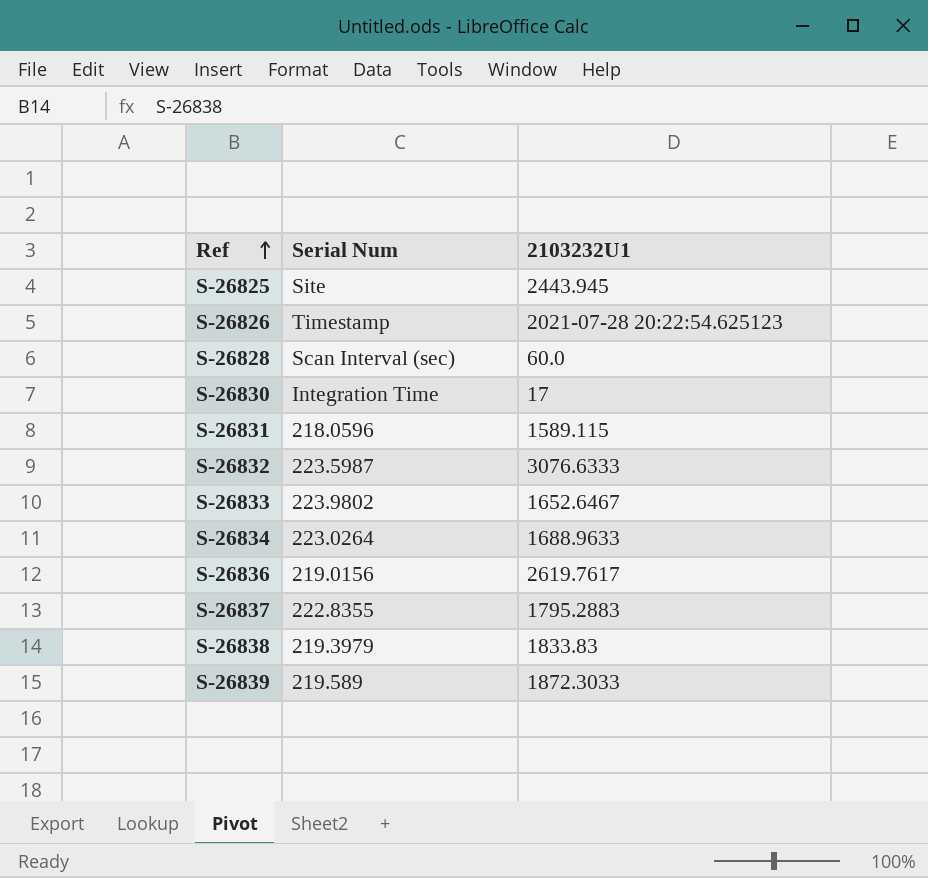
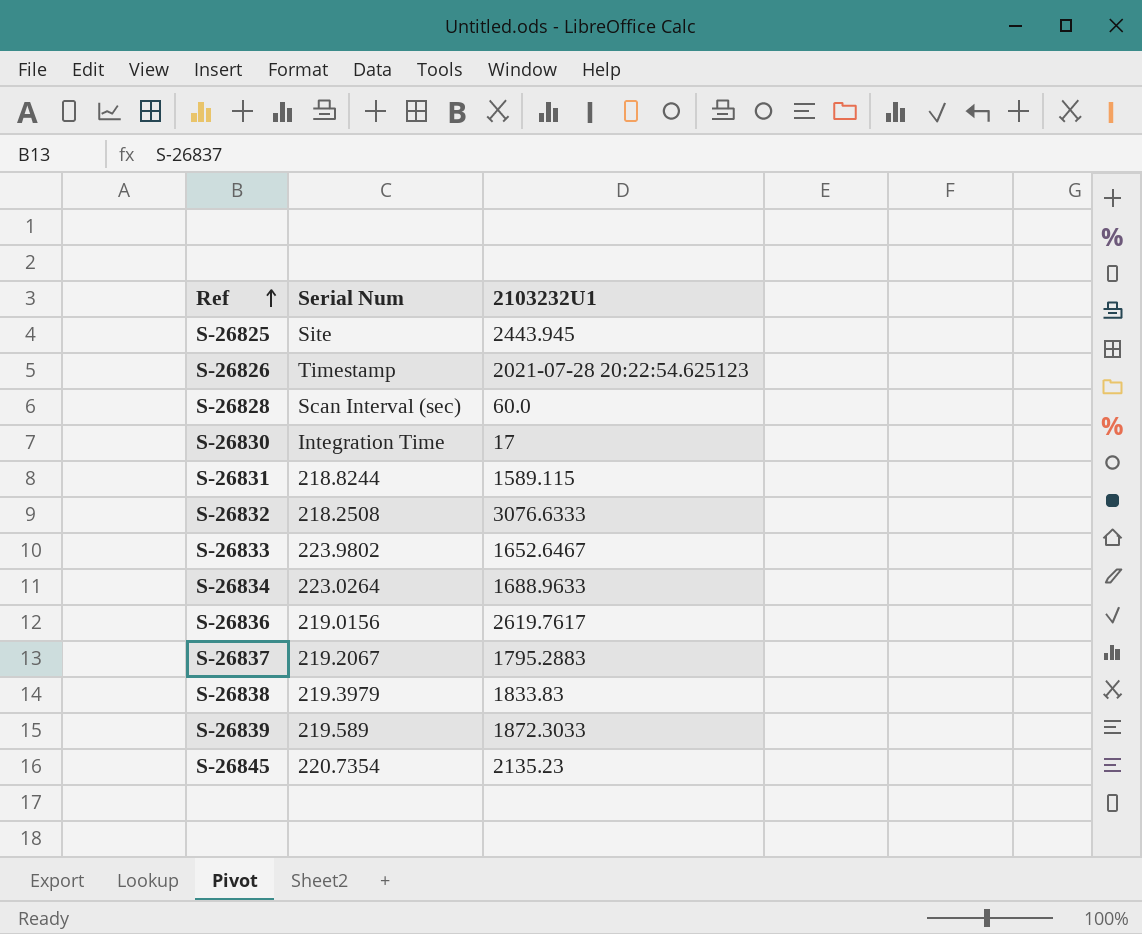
S-26831 | Serial Num: 218.0596 -> 218.8244
S-26832 | Serial Num: 223.5987 -> 218.2508
S-26837 | Serial Num: 222.8355 -> 219.2067
row S-26845: none -> 220.7354 | 2135.23

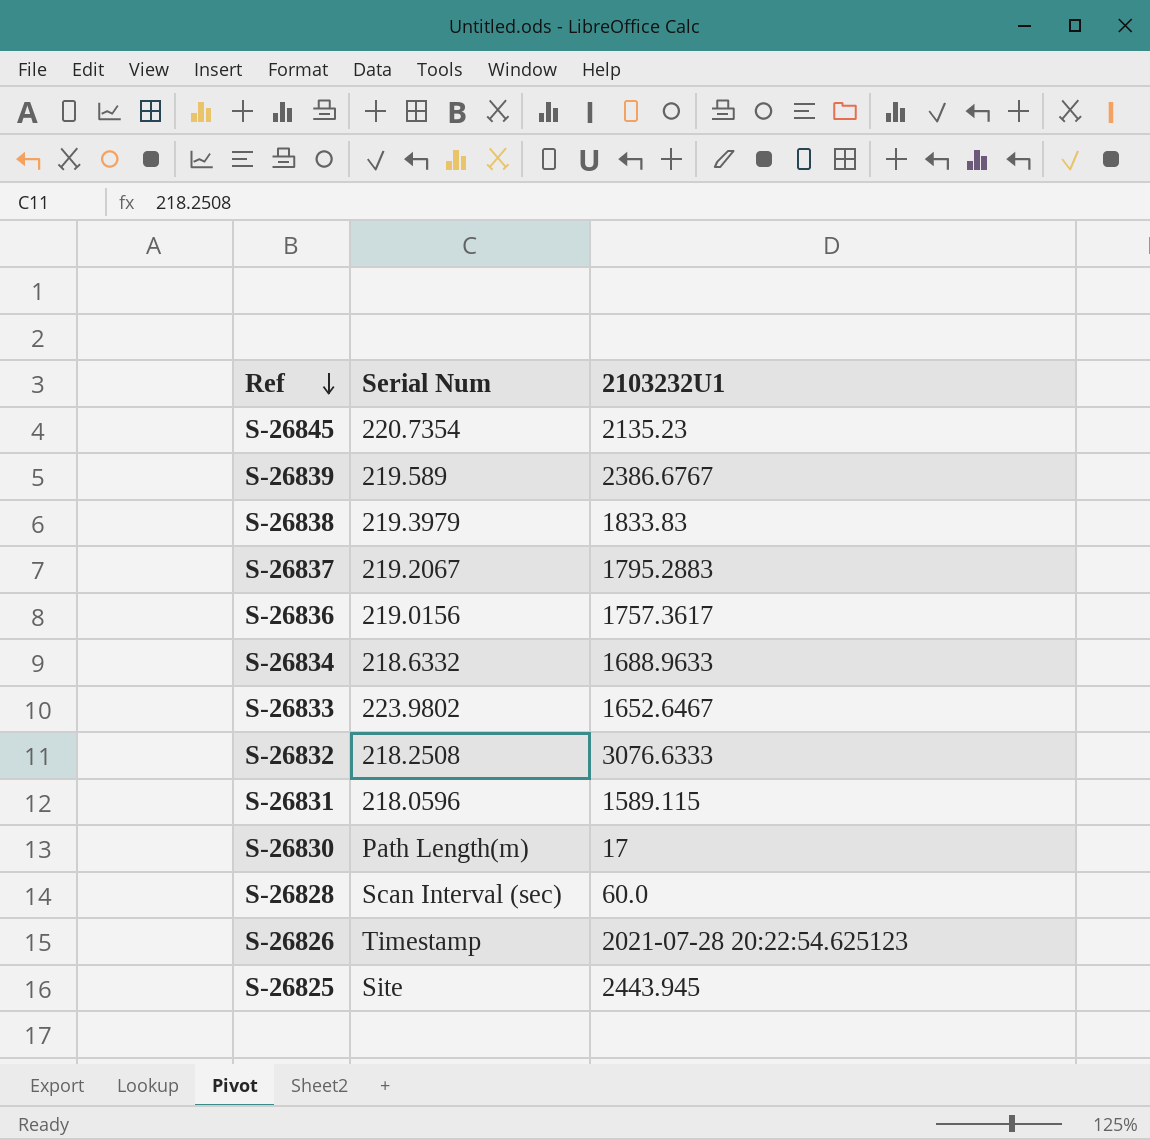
row order: Ref ascending -> Ref descending
S-26839 | 2103232U1: 1872.3033 -> 2386.6767
S-26836 | 2103232U1: 2619.7617 -> 1757.3617
S-26834 | Serial Num: 223.0264 -> 218.6332
S-26831 | Serial Num: 218.8244 -> 218.0596
S-26830 | Serial Num: Integration Time -> Path Length(m)

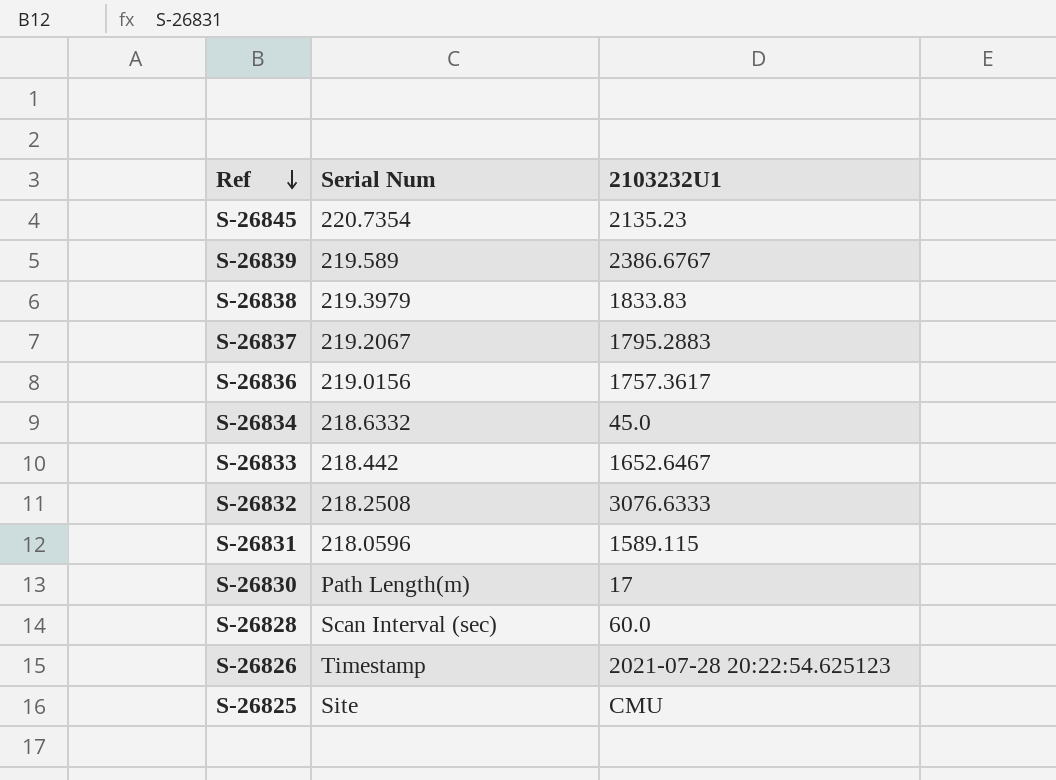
S-26834 | 2103232U1: 1688.9633 -> 45.0
S-26833 | Serial Num: 223.9802 -> 218.442
S-26825 | 2103232U1: 2443.945 -> CMU

